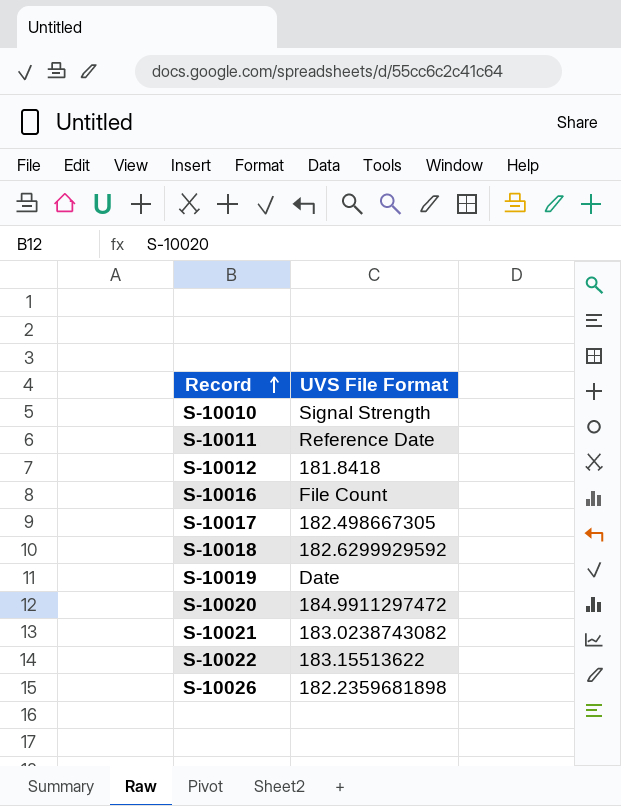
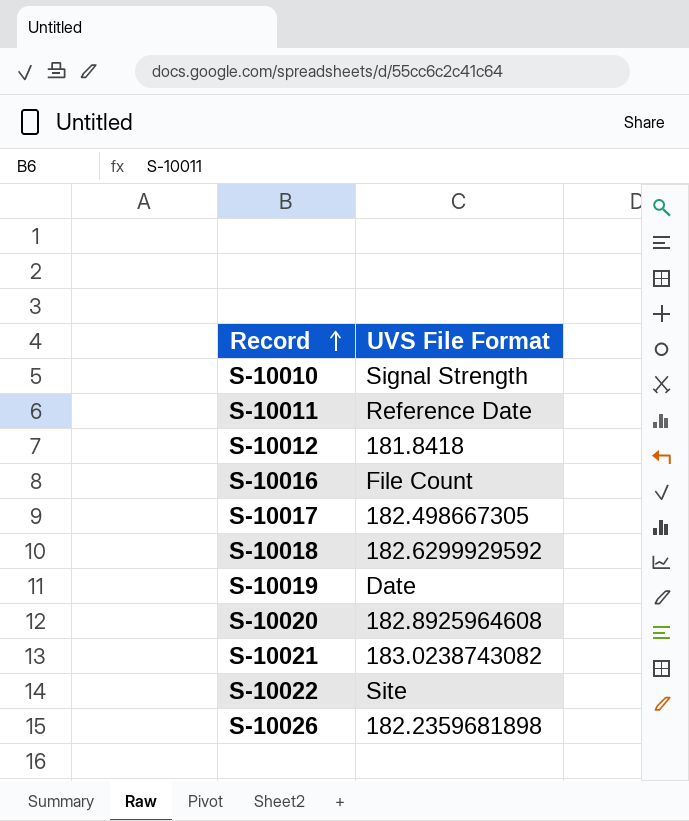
S-10020 | UVS File Format: 184.9911297472 -> 182.8925964608
S-10022 | UVS File Format: 183.15513622 -> Site

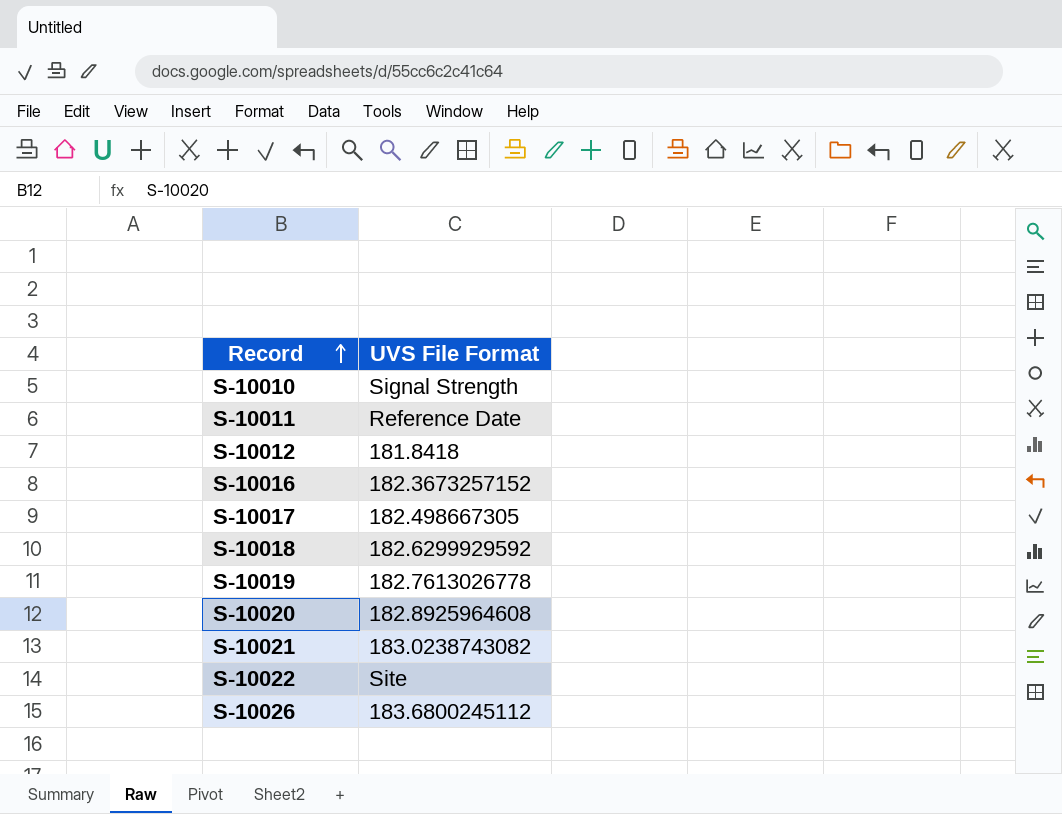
S-10016 | UVS File Format: File Count -> 182.3673257152
S-10019 | UVS File Format: Date -> 182.7613026778
S-10026 | UVS File Format: 182.2359681898 -> 183.6800245112

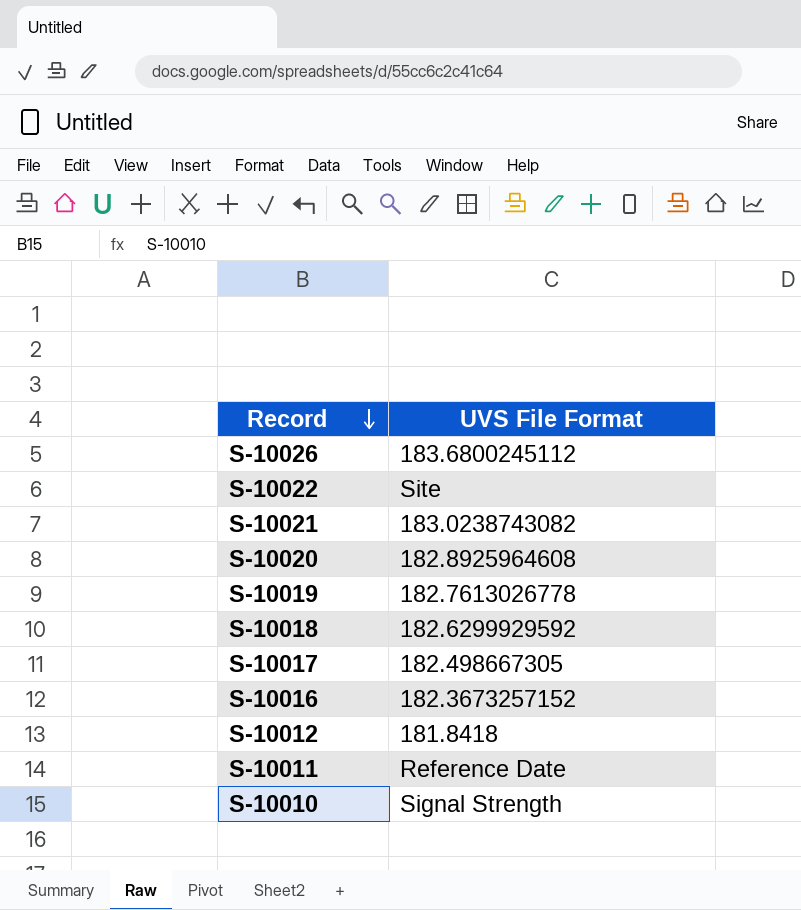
row order: Record ascending -> Record descending

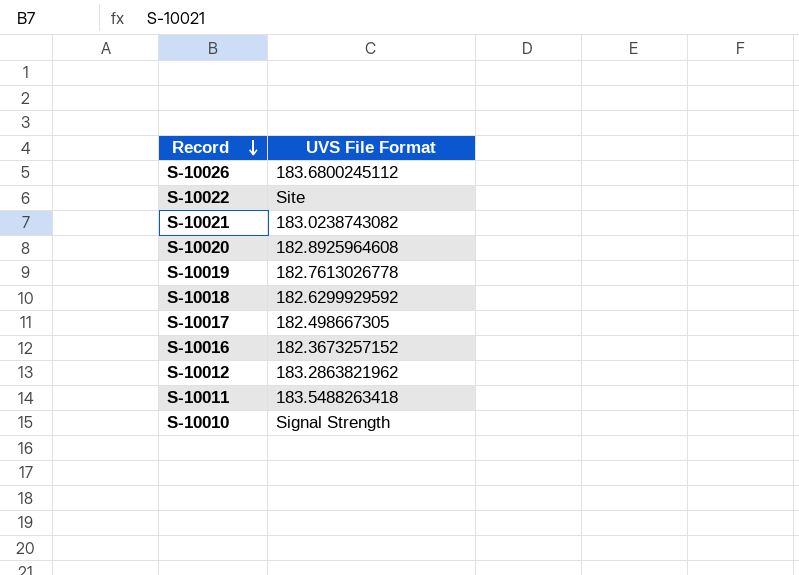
S-10012 | UVS File Format: 181.8418 -> 183.2863821962
S-10011 | UVS File Format: Reference Date -> 183.5488263418

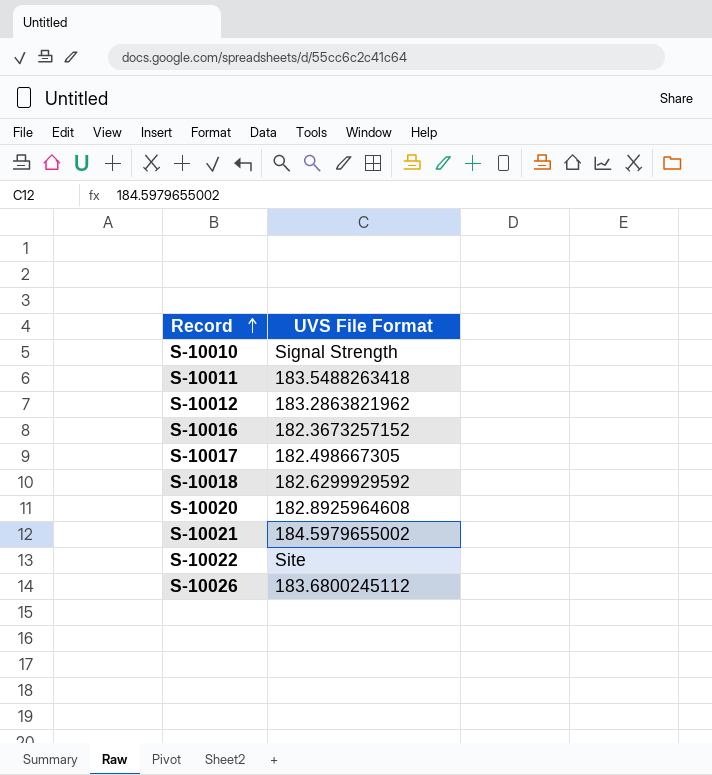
row order: Record descending -> Record ascending
row S-10019: 182.7613026778 -> none
S-10021 | UVS File Format: 183.0238743082 -> 184.5979655002

